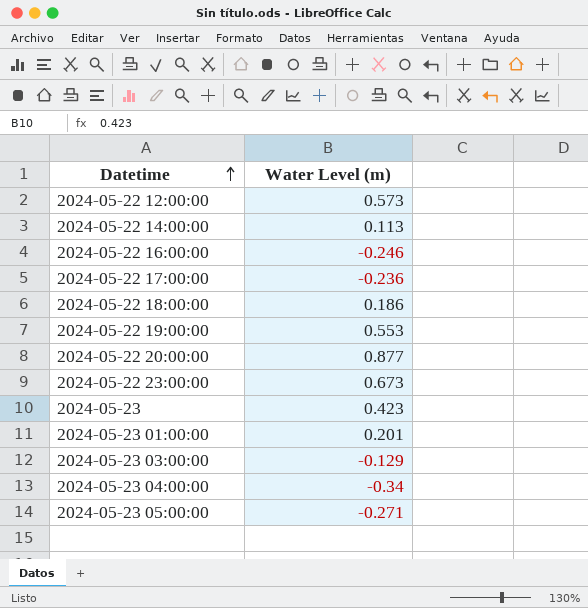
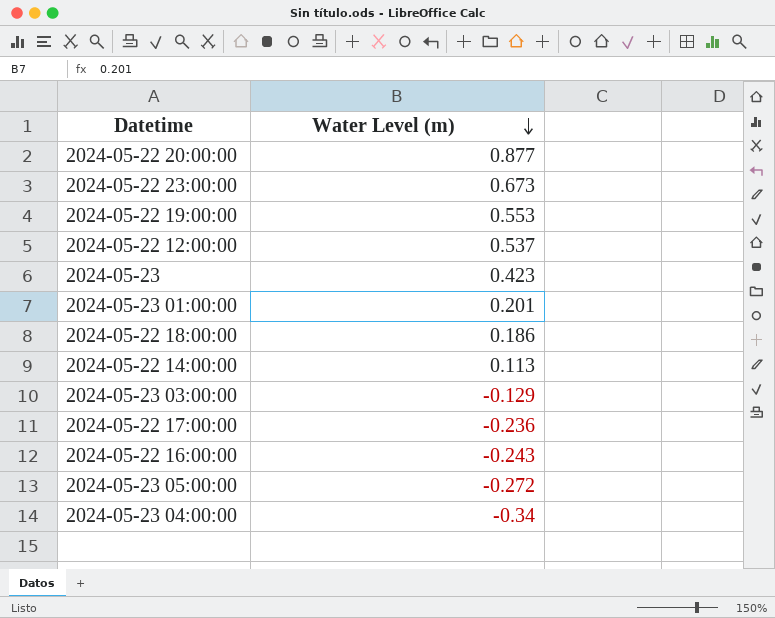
row order: Datetime ascending -> Water Level (m) descending
2024-05-22 12:00:00 | Water Level (m): 0.573 -> 0.537
2024-05-22 16:00:00 | Water Level (m): -0.246 -> -0.243
2024-05-23 05:00:00 | Water Level (m): -0.271 -> -0.272

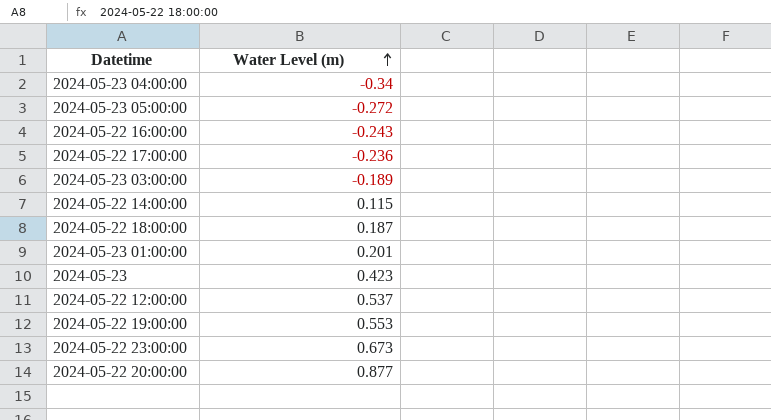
row order: Water Level (m) descending -> Water Level (m) ascending
2024-05-23 03:00:00 | Water Level (m): -0.129 -> -0.189
2024-05-22 14:00:00 | Water Level (m): 0.113 -> 0.115
2024-05-22 18:00:00 | Water Level (m): 0.186 -> 0.187

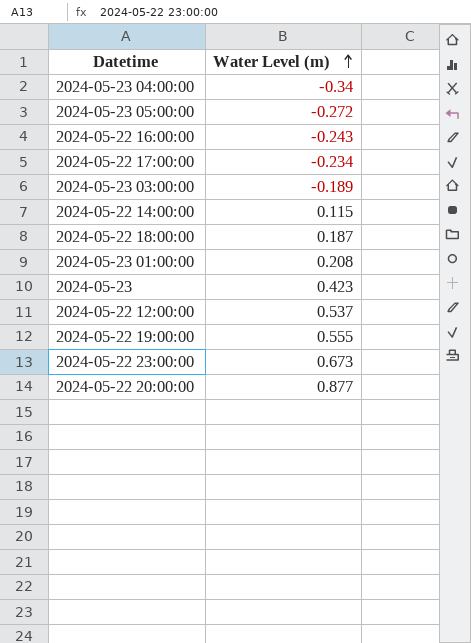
2024-05-22 17:00:00 | Water Level (m): -0.236 -> -0.234
2024-05-23 01:00:00 | Water Level (m): 0.201 -> 0.208
2024-05-22 19:00:00 | Water Level (m): 0.553 -> 0.555

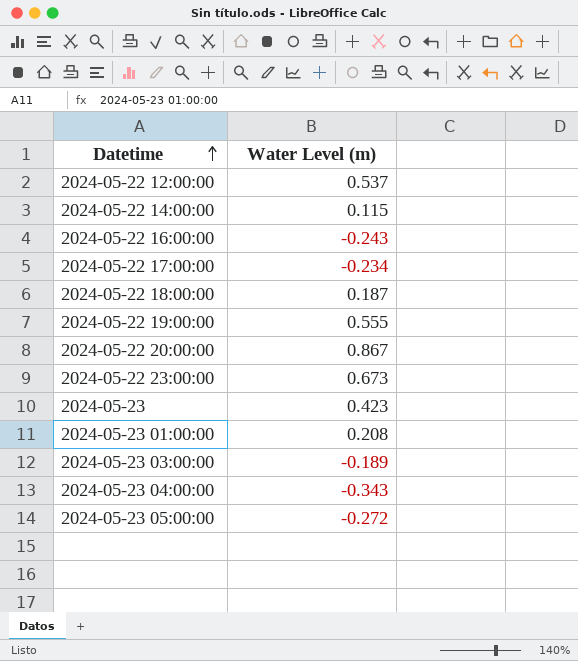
row order: Water Level (m) ascending -> Datetime ascending
2024-05-22 20:00:00 | Water Level (m): 0.877 -> 0.867
2024-05-23 04:00:00 | Water Level (m): -0.34 -> -0.343

